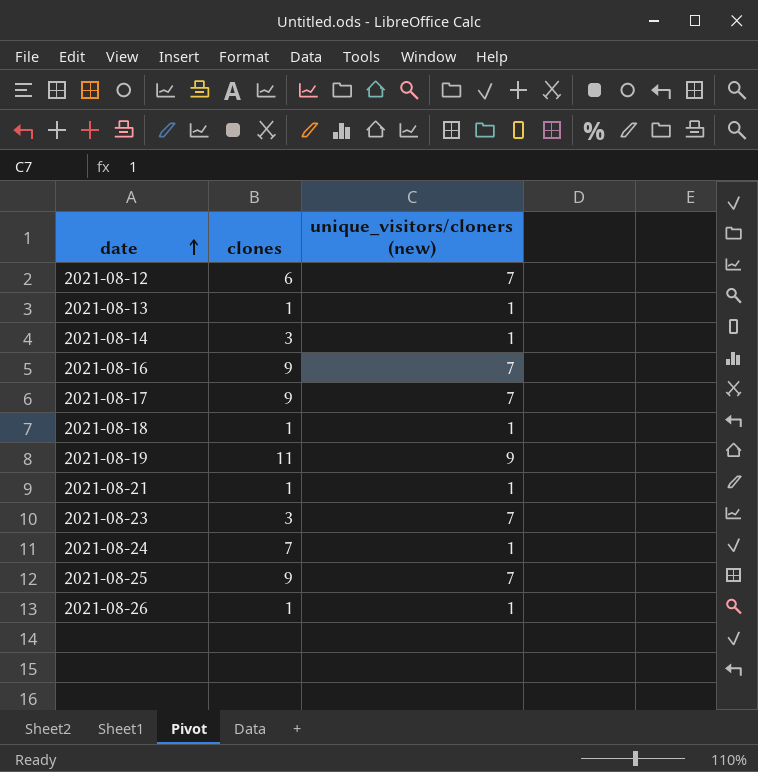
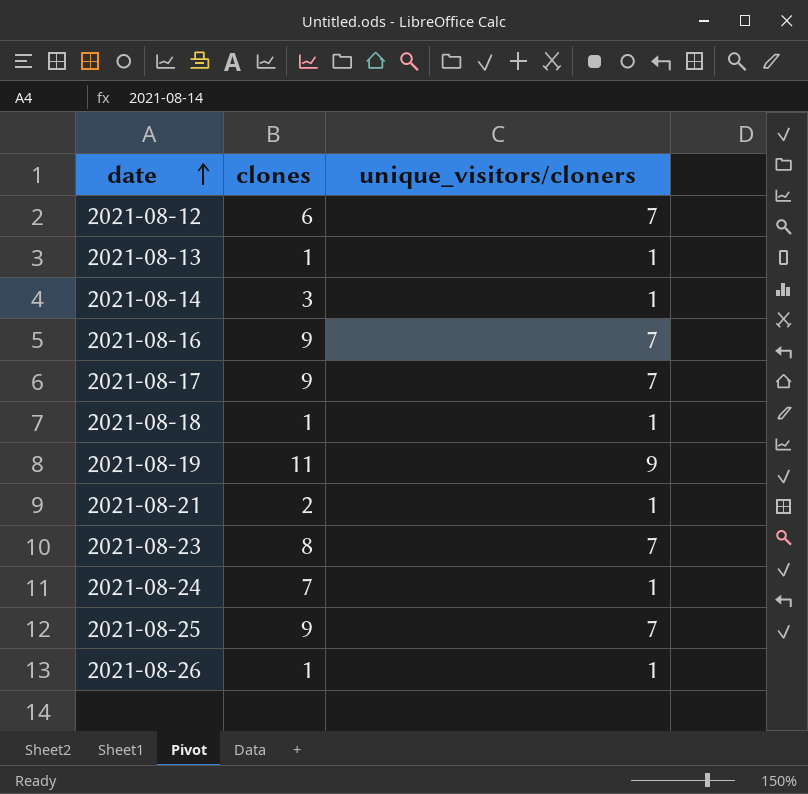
column name: unique_visitors/cloners (new) -> unique_visitors/cloners
2021-08-21 | clones: 1 -> 2
2021-08-23 | clones: 3 -> 8

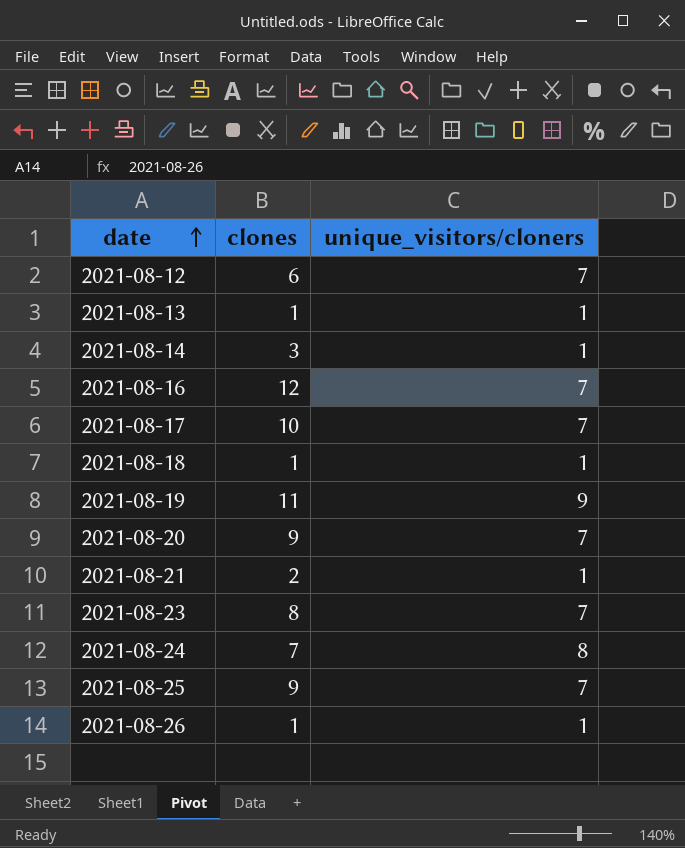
2021-08-16 | clones: 9 -> 12
2021-08-17 | clones: 9 -> 10
row 2021-08-20: none -> 9 | 7
2021-08-24 | unique_visitors/cloners: 1 -> 8

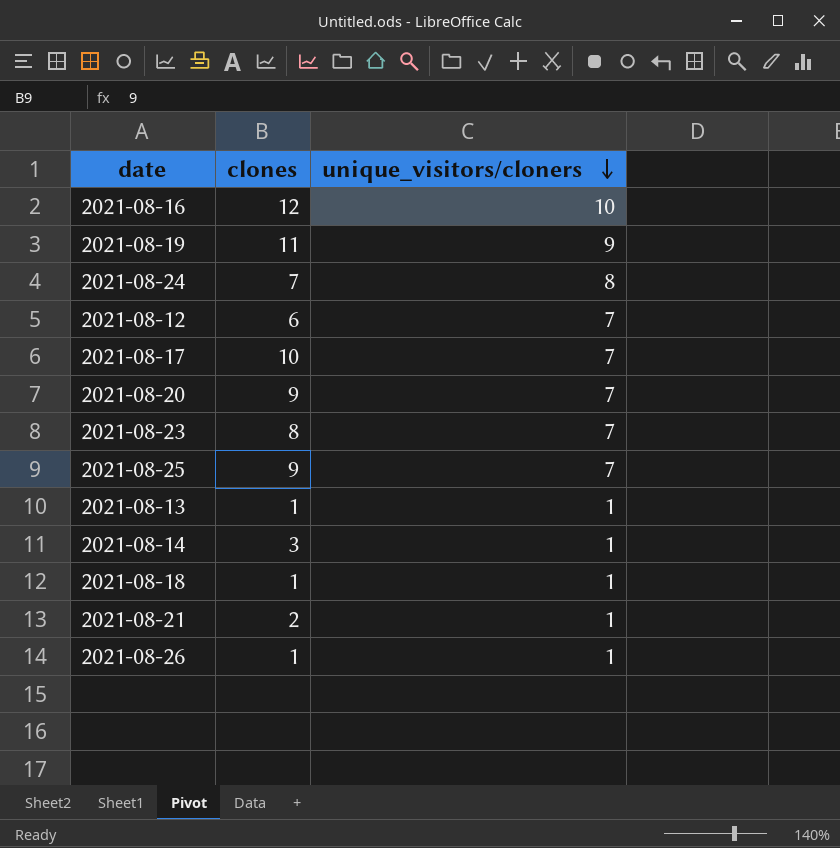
row order: date ascending -> unique_visitors/cloners descending
2021-08-16 | unique_visitors/cloners: 7 -> 10

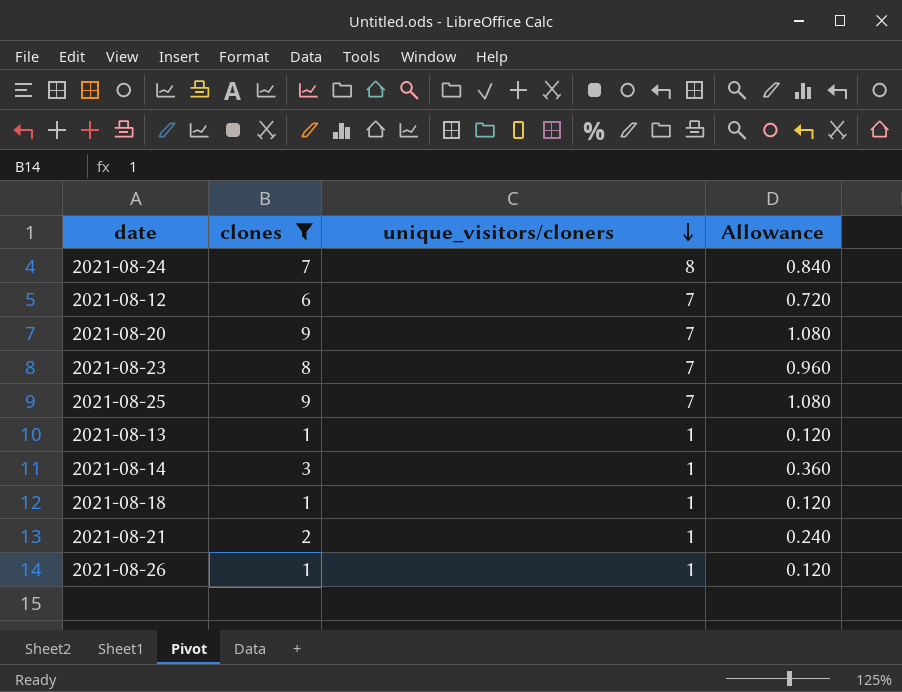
filter: none -> clones <= 9
column Allowance | formula: none -> [clones] * 0.12

